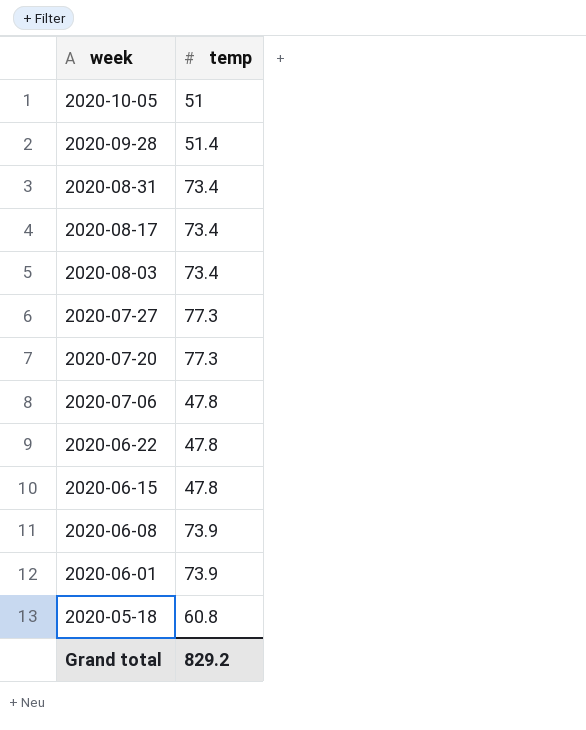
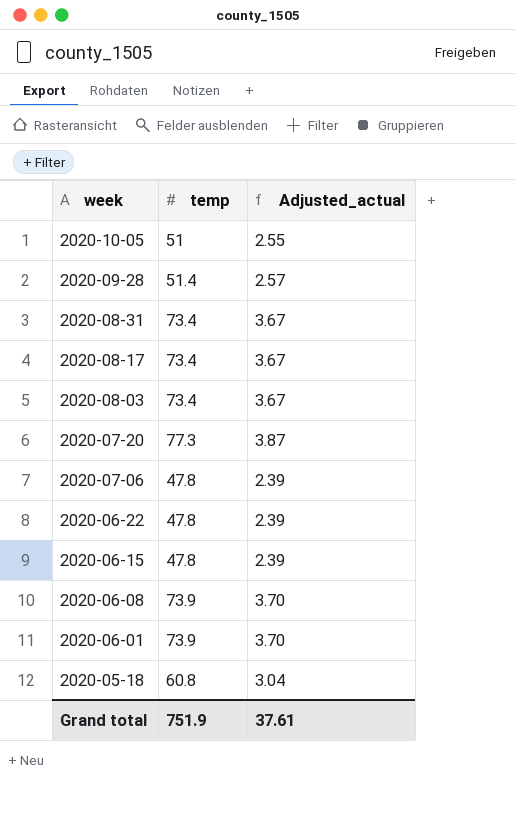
column Adjusted_actual | formula: none -> [temp] * 0.05
row 2020-07-27: 77.3 -> none
Grand total | temp: 829.2 -> 751.9

